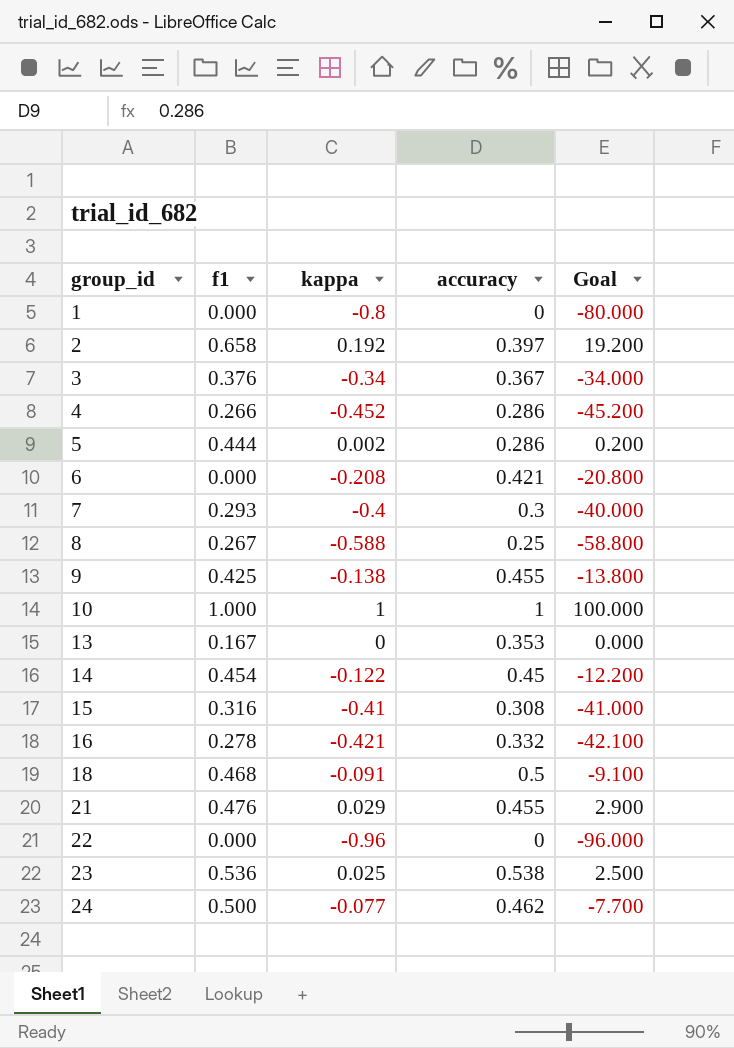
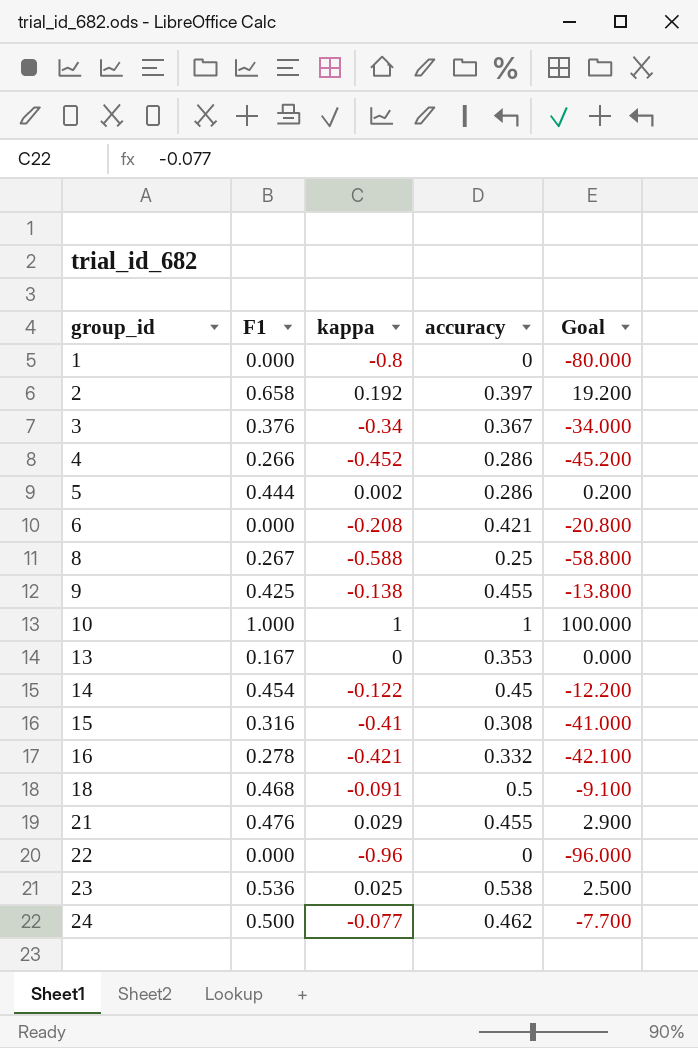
column name: f1 -> F1
row 7: 0.293 | -0.4 | 0.3 | -40.000 -> none

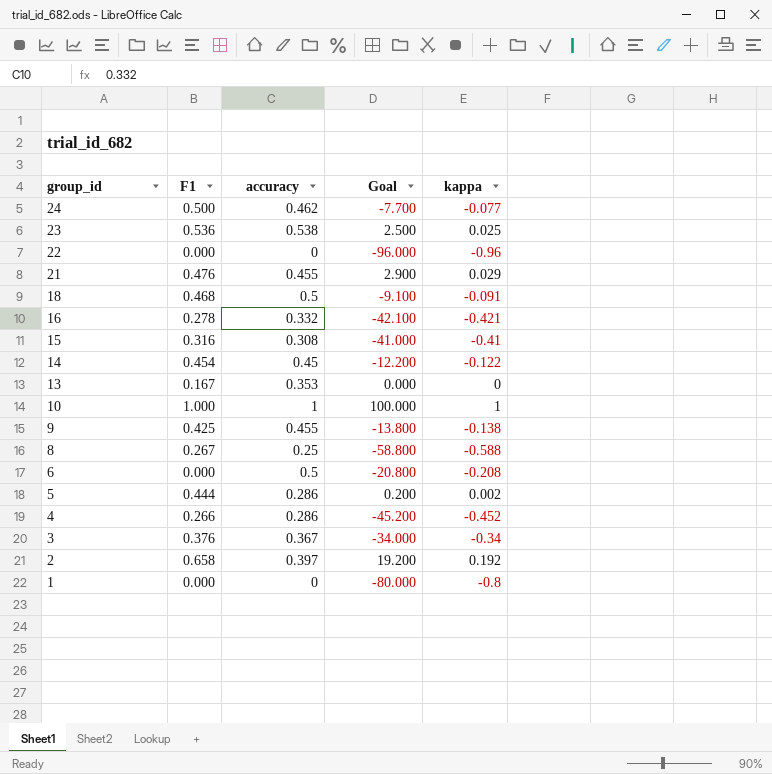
row order: group_id ascending -> group_id descending
column kappa | position: 3 -> 5
6 | accuracy: 0.421 -> 0.5

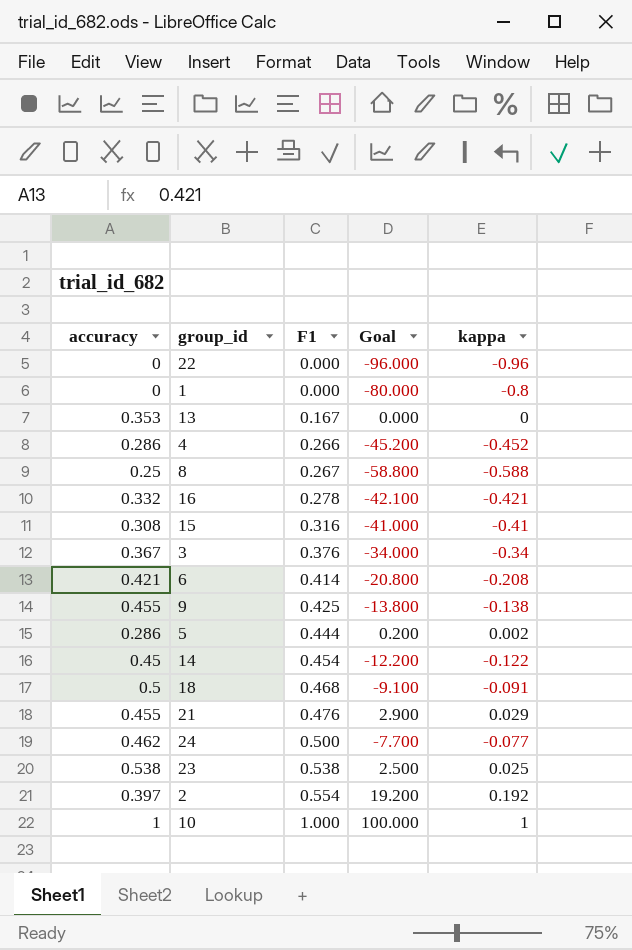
row order: group_id descending -> F1 ascending
column accuracy | position: 3 -> 1
6 | accuracy: 0.5 -> 0.421
6 | F1: 0.000 -> 0.414
23 | F1: 0.536 -> 0.538
2 | F1: 0.658 -> 0.554

